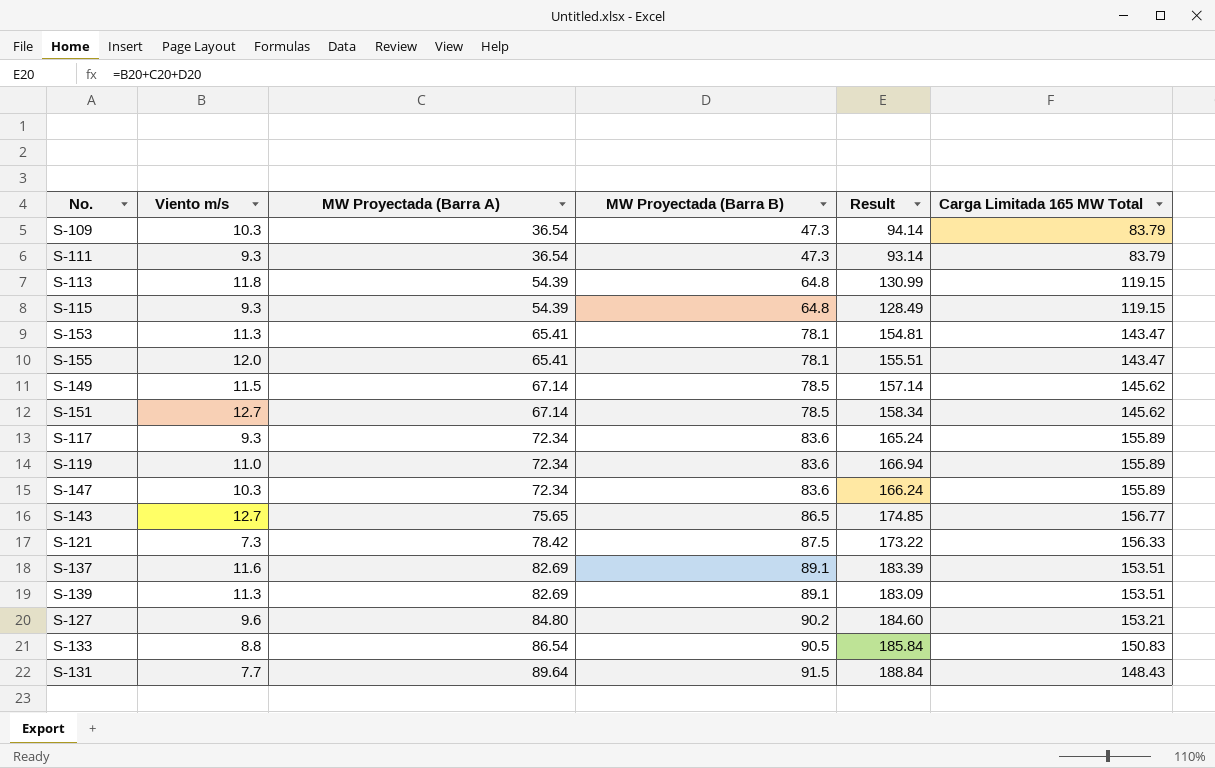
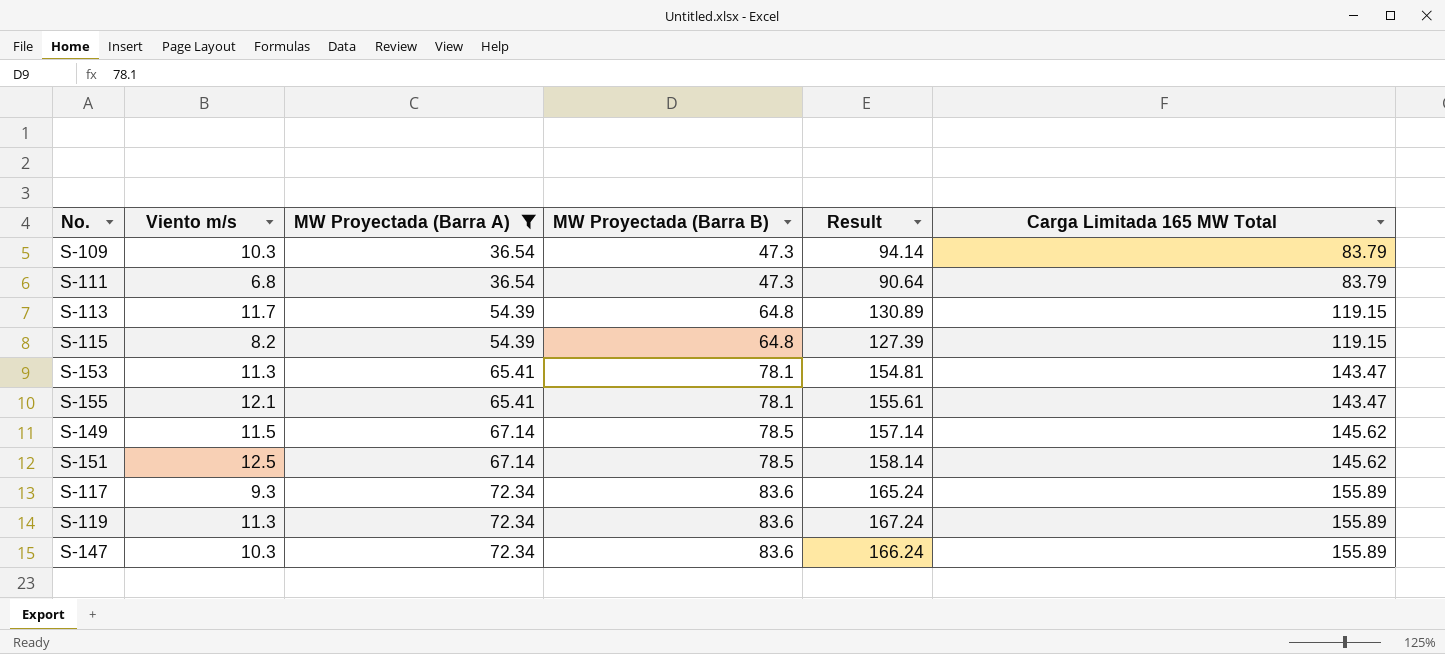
filter: none -> MW Proyectada (Barra A) <= 72.34
S-111 | Viento m/s: 9.3 -> 6.8
S-111 | Result: 93.14 -> 90.64
S-113 | Viento m/s: 11.8 -> 11.7
S-113 | Result: 130.99 -> 130.89
S-115 | Viento m/s: 9.3 -> 8.2
S-115 | Result: 128.49 -> 127.39
S-155 | Viento m/s: 12.0 -> 12.1
S-155 | Result: 155.51 -> 155.61
S-151 | Viento m/s: 12.7 -> 12.5
S-151 | Result: 158.34 -> 158.14
S-119 | Viento m/s: 11.0 -> 11.3
S-119 | Result: 166.94 -> 167.24

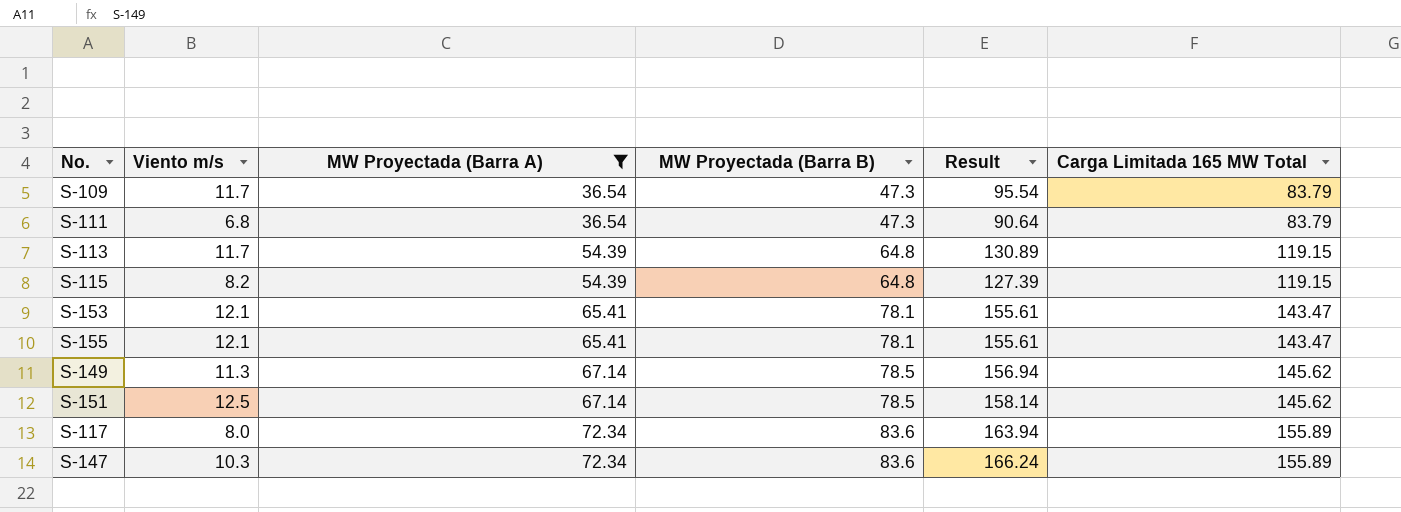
row S-119: 11.3 | 72.34 | 83.6 | 167.24 | 155.89 -> none
S-109 | Viento m/s: 10.3 -> 11.7
S-109 | Result: 94.14 -> 95.54
S-153 | Viento m/s: 11.3 -> 12.1
S-153 | Result: 154.81 -> 155.61
S-149 | Viento m/s: 11.5 -> 11.3
S-149 | Result: 157.14 -> 156.94
S-117 | Viento m/s: 9.3 -> 8.0
S-117 | Result: 165.24 -> 163.94

